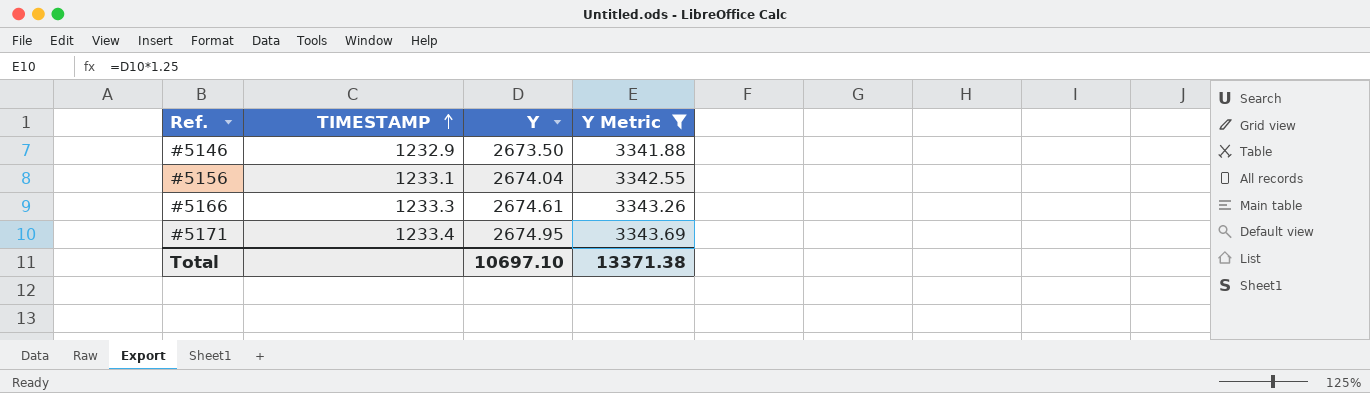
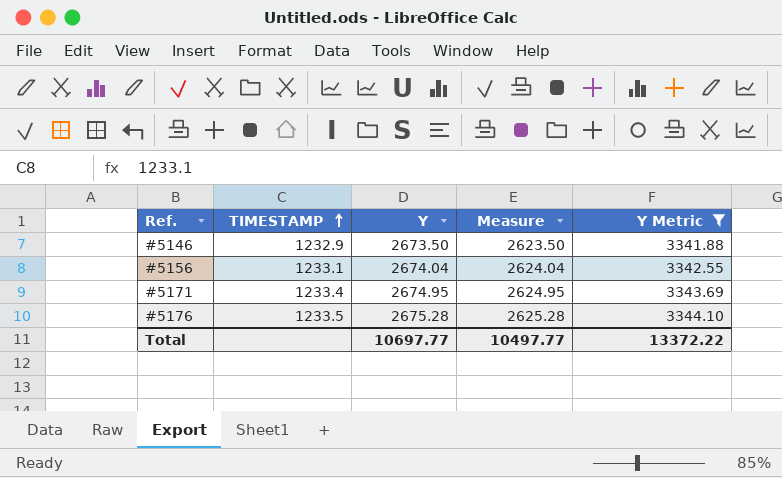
column Measure | formula: none -> [Y] - 50
row #5166: 1233.3 | 2674.61 | 3343.26 -> none
row #5176: none -> 1233.5 | 2675.28 | 2625.28 | 3344.10
Total | Y: 10697.10 -> 10697.77
Total | Y Metric: 13371.38 -> 13372.22

